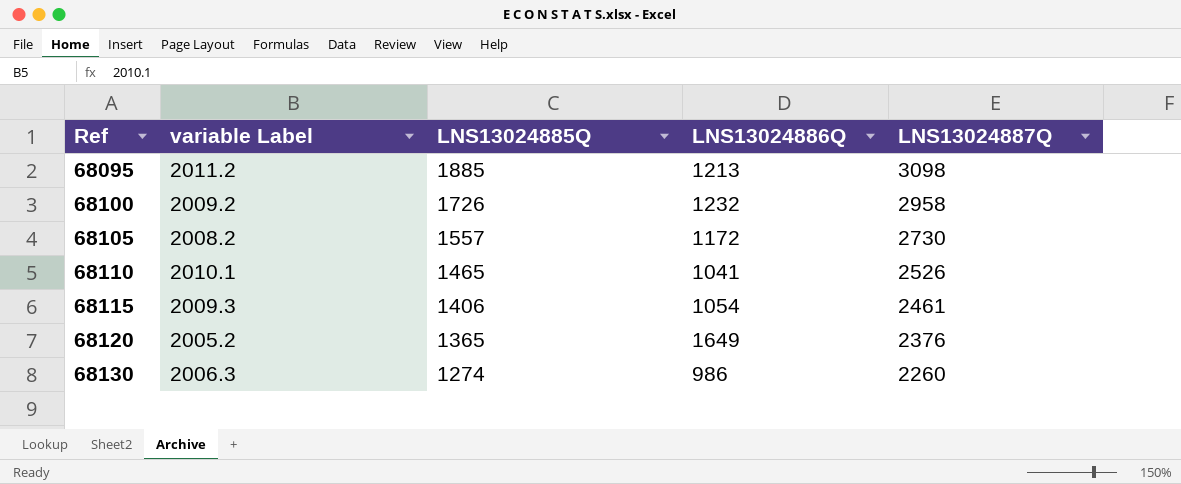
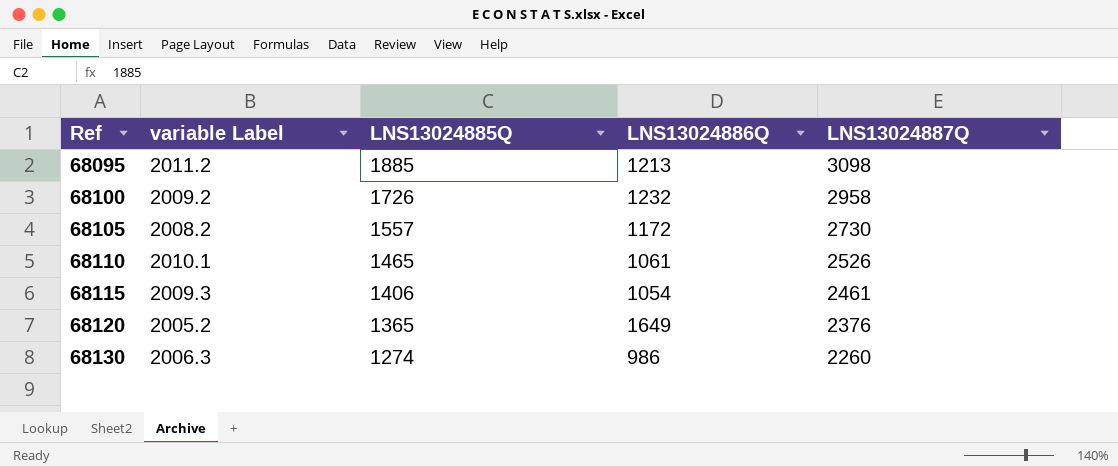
68110 | LNS13024886Q: 1041 -> 1061

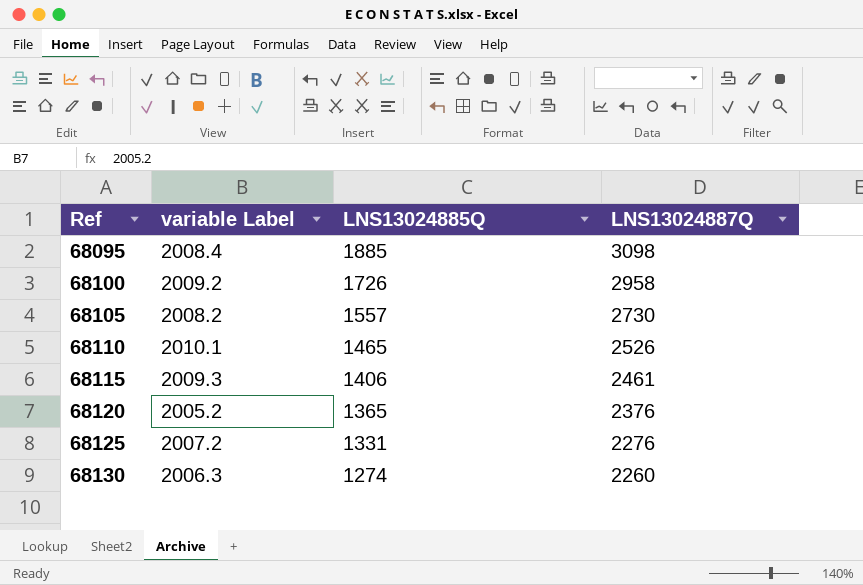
column LNS13024886Q | position: 4 -> none
68095 | variable Label: 2011.2 -> 2008.4
row 68125: none -> 2007.2 | 1331 | 2276

